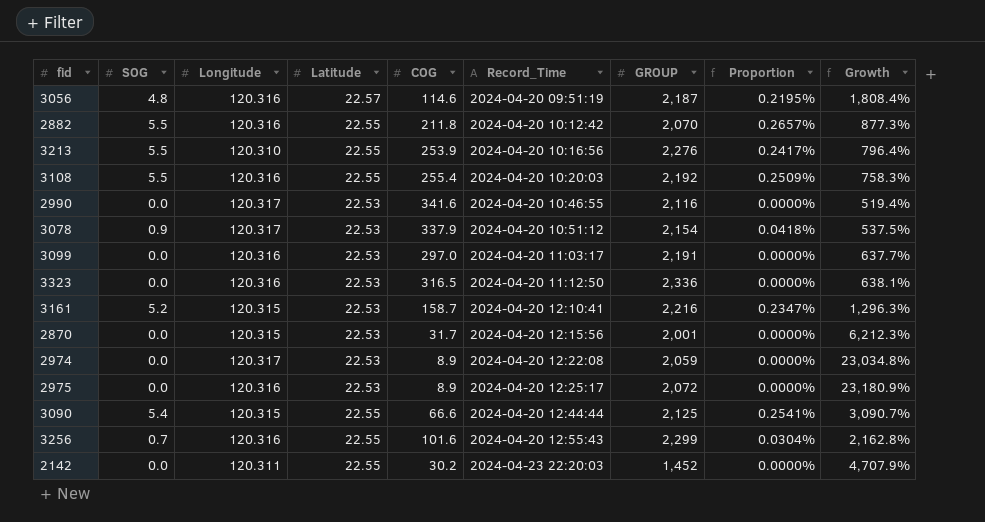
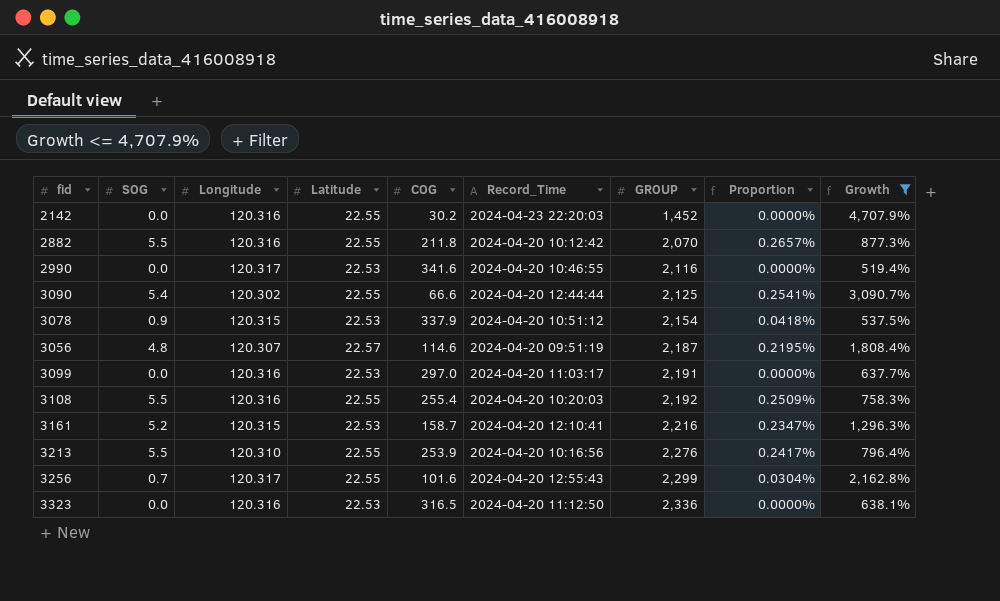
filter: none -> Growth <= 4,707.9%
row order: Record_Time ascending -> GROUP ascending
2142 | Longitude: 120.311 -> 120.316
3090 | Longitude: 120.315 -> 120.302
3078 | Longitude: 120.317 -> 120.315
3056 | Longitude: 120.316 -> 120.307
3256 | Longitude: 120.316 -> 120.317

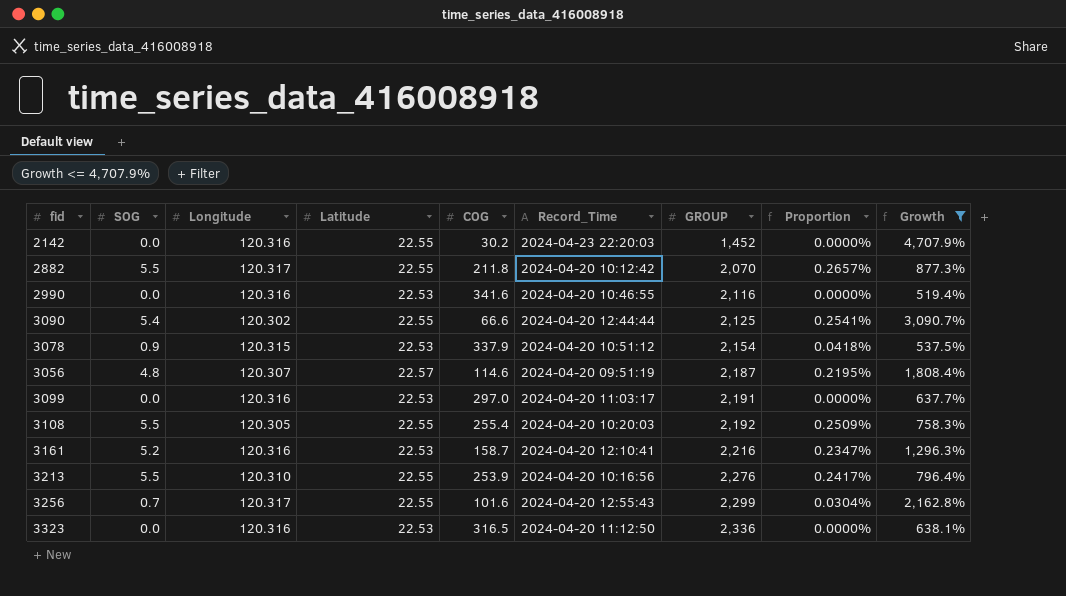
2882 | Longitude: 120.316 -> 120.317
2990 | Longitude: 120.317 -> 120.316
3108 | Longitude: 120.316 -> 120.305
3161 | Longitude: 120.315 -> 120.316

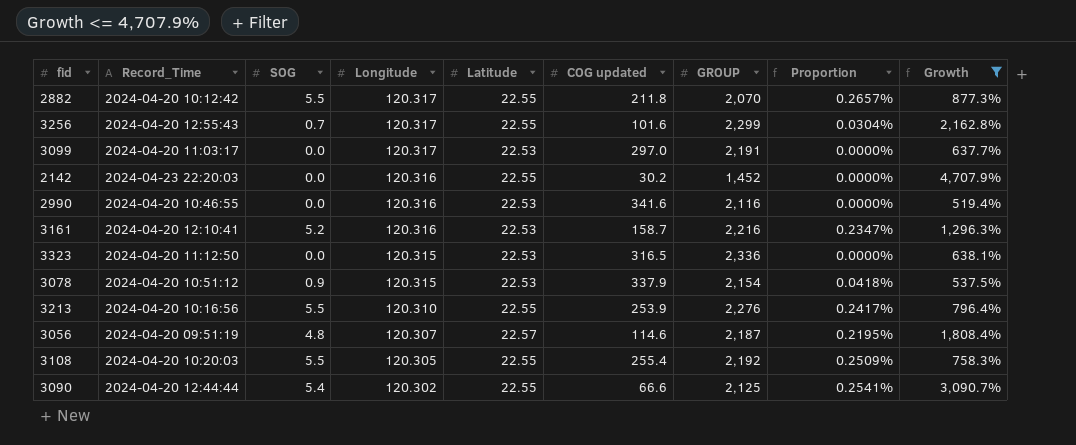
row order: GROUP ascending -> Longitude descending
column Record_Time | position: 6 -> 2
column name: COG -> COG updated
3099 | Longitude: 120.316 -> 120.317
3323 | Longitude: 120.316 -> 120.315

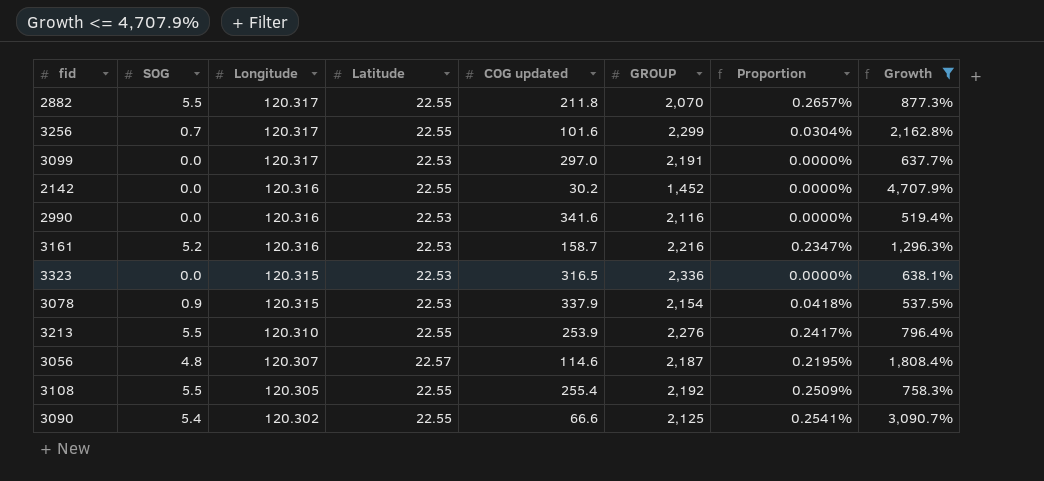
column Record_Time | position: 2 -> none

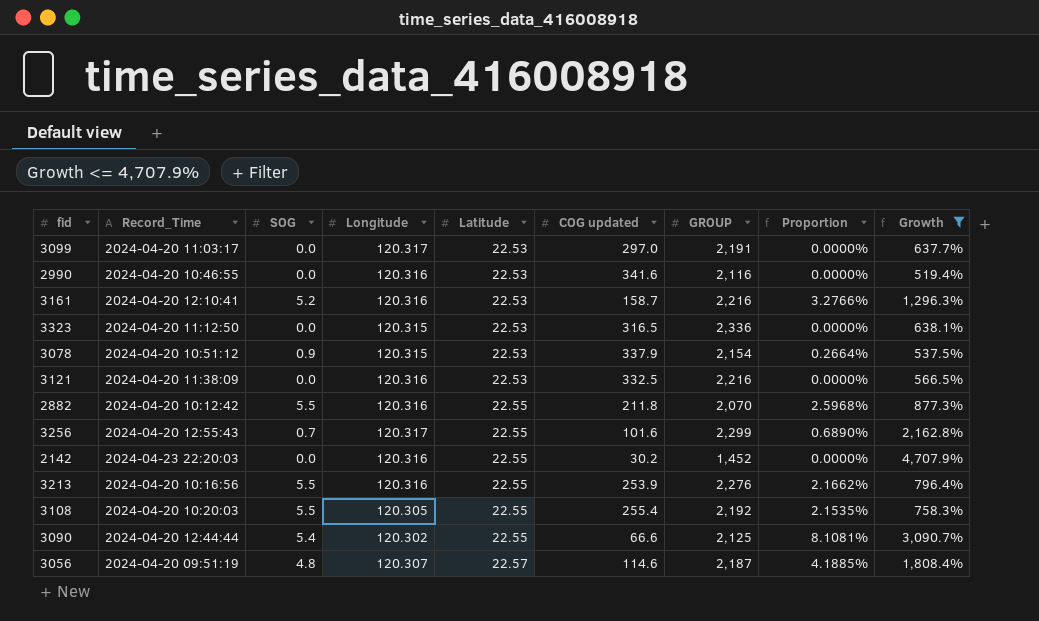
row order: Longitude descending -> Latitude ascending
column Record_Time | position: none -> 2
column Proportion | formula: [SOG] / [GROUP] -> [SOG] / [COG updated]
row 3121: none -> 2024-04-20 11:38:09 | 0.0 | 120.316 | 22.53 | 332.5 | 2,216 | 0.0000% | 566.5%
2882 | Longitude: 120.317 -> 120.316
3213 | Longitude: 120.310 -> 120.316

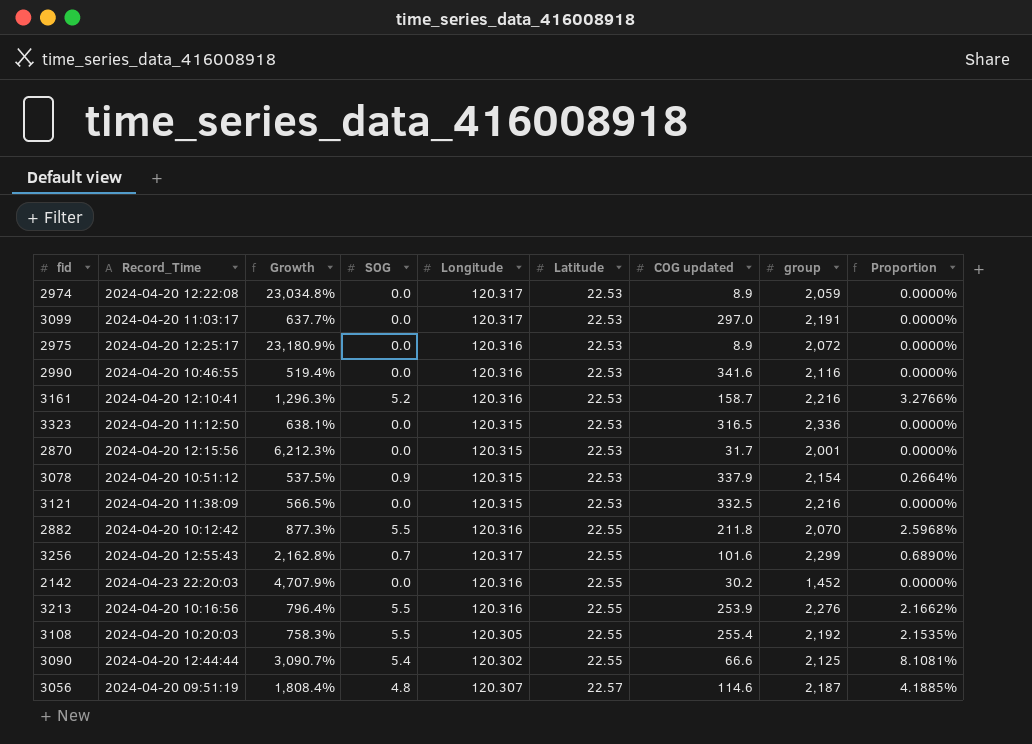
filter: Growth <= 4,707.9% -> none
column Growth | position: 9 -> 3
column name: GROUP -> group
3121 | Longitude: 120.316 -> 120.315

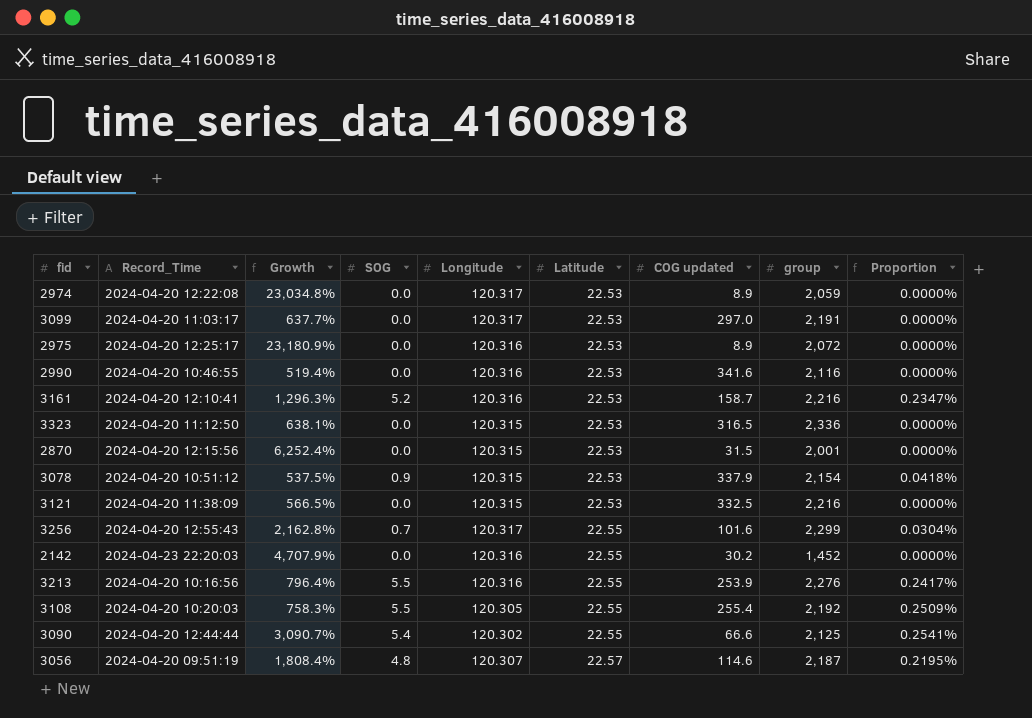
column Proportion | formula: [SOG] / [COG updated] -> [SOG] / [group]
row 2882: 2024-04-20 10:12:42 | 877.3% | 5.5 | 120.316 | 22.55 | 211.8 | 2,070 | 2.5968% -> none
2870 | Growth: 6,212.3% -> 6,252.4%
2870 | COG updated: 31.7 -> 31.5

